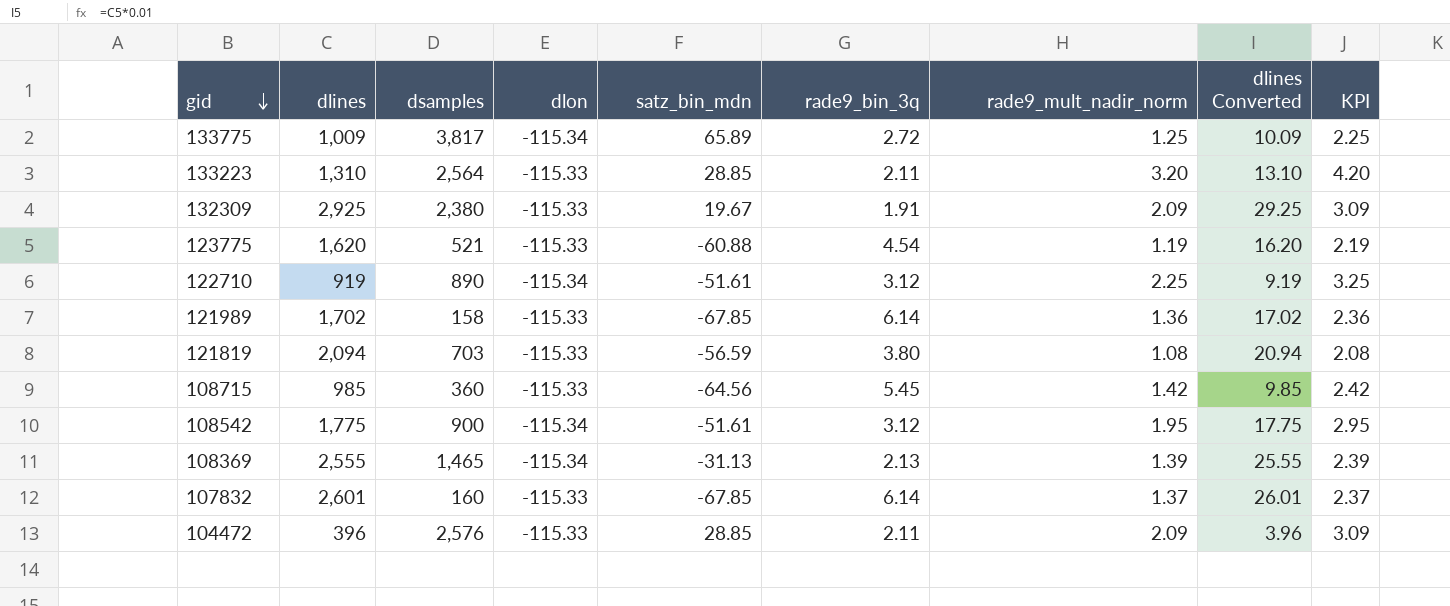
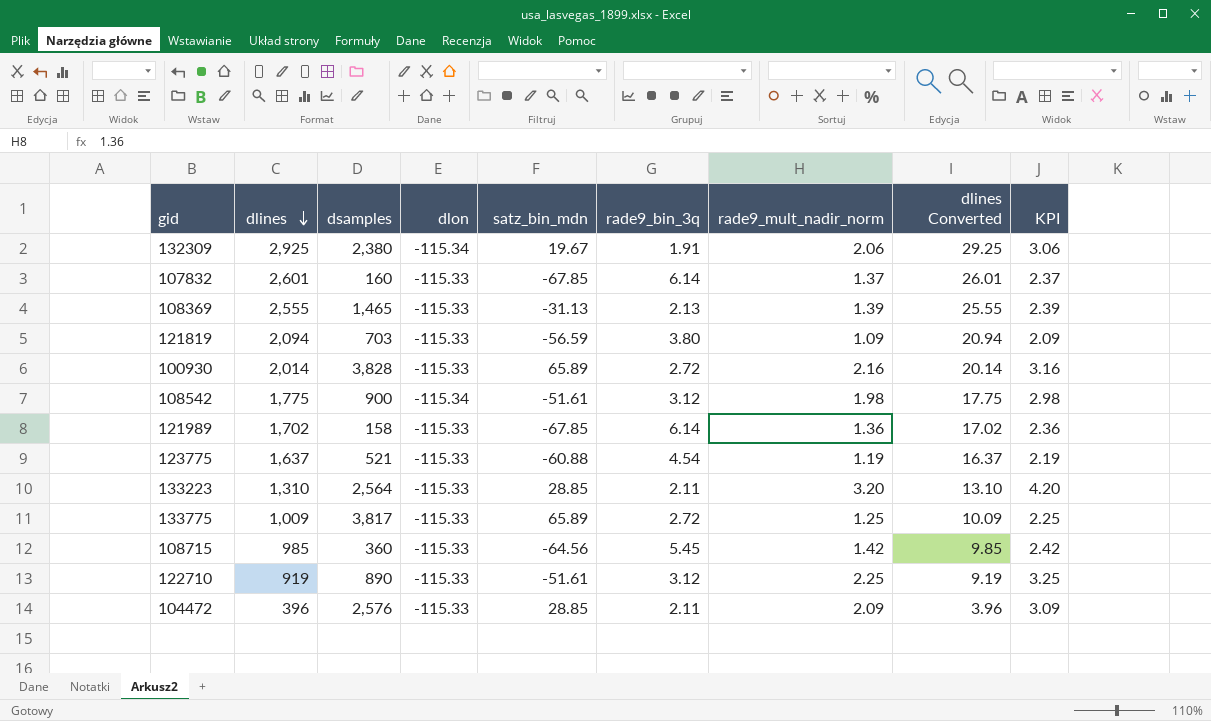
row order: gid descending -> dlines descending
132309 | dlon: -115.33 -> -115.34
132309 | rade9_mult_nadir_norm: 2.09 -> 2.06
132309 | KPI: 3.09 -> 3.06
108369 | dlon: -115.34 -> -115.33
121819 | rade9_mult_nadir_norm: 1.08 -> 1.09
121819 | KPI: 2.08 -> 2.09
row 100930: none -> 2,014 | 3,828 | -115.33 | 65.89 | 2.72 | 2.16 | 20.14 | 3.16
108542 | rade9_mult_nadir_norm: 1.95 -> 1.98
108542 | KPI: 2.95 -> 2.98
123775 | dlines: 1,620 -> 1,637
123775 | dlines Converted: 16.20 -> 16.37
133775 | dlon: -115.34 -> -115.33
122710 | dlon: -115.34 -> -115.33

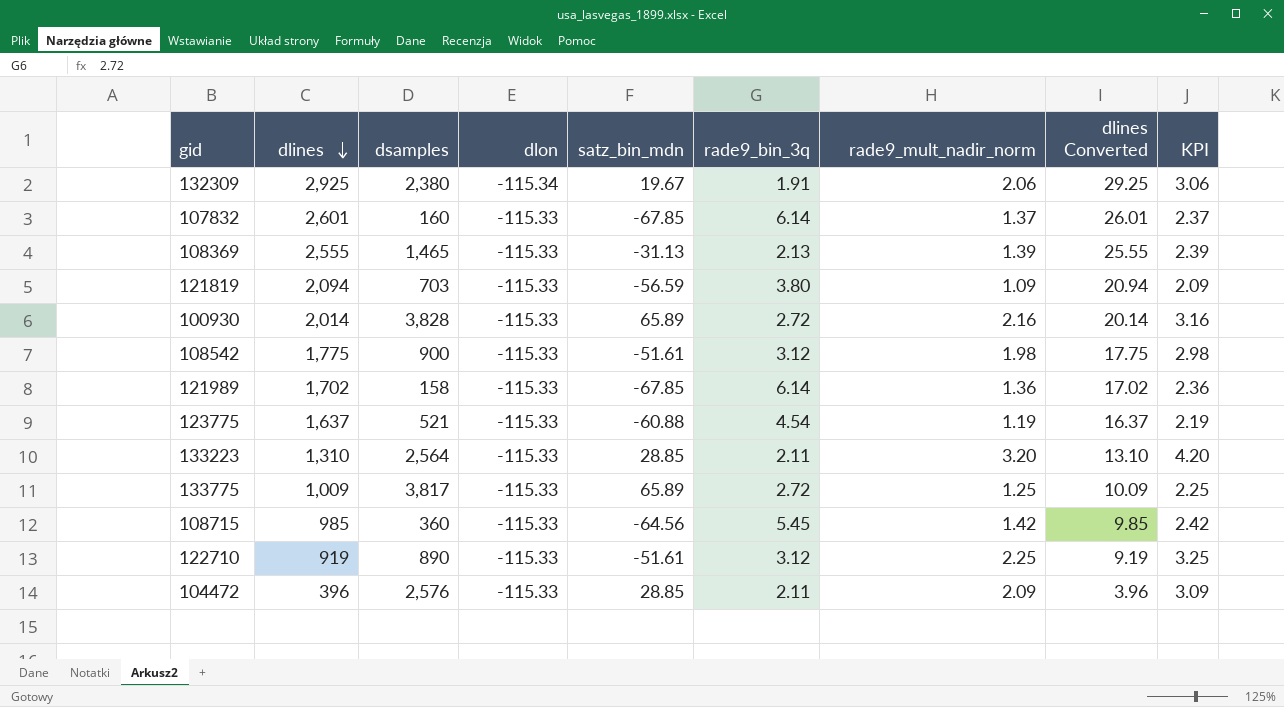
108542 | dlon: -115.34 -> -115.33

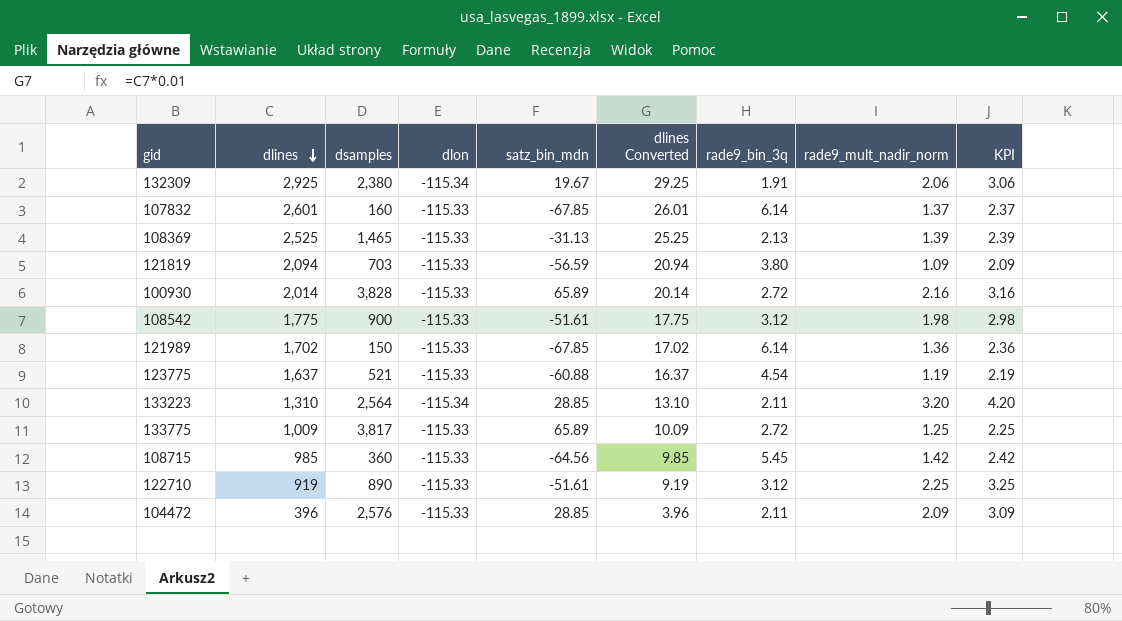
column dlines Converted | position: 8 -> 6
108369 | dlines: 2,555 -> 2,525
108369 | dlines Converted: 25.55 -> 25.25
121989 | dsamples: 158 -> 150
133223 | dlon: -115.33 -> -115.34

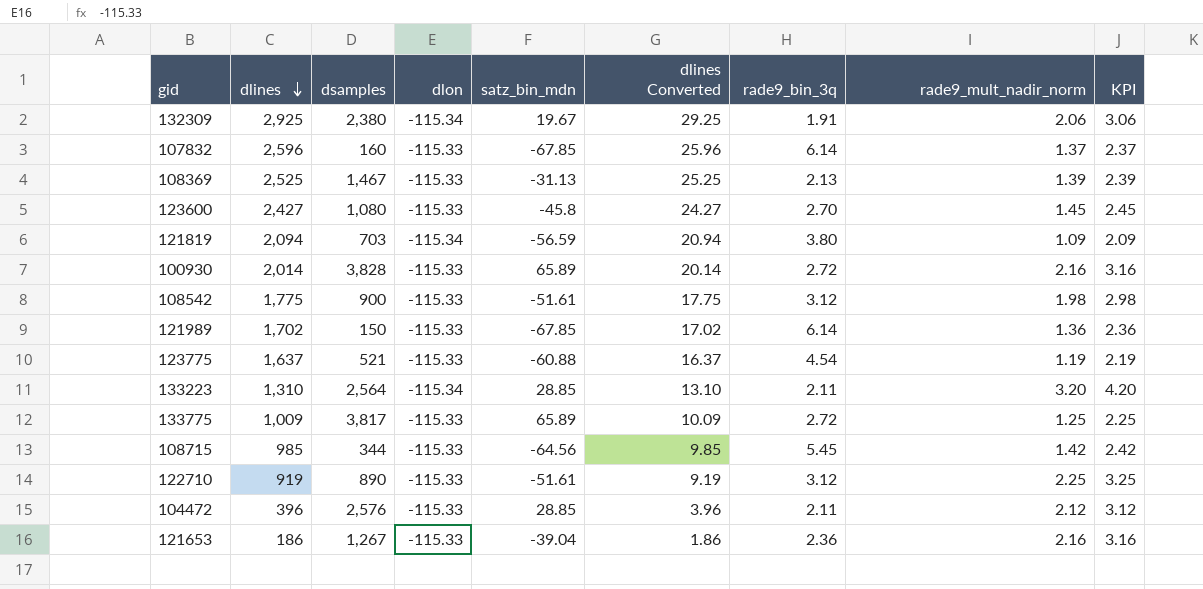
107832 | dlines: 2,601 -> 2,596
107832 | dlines Converted: 26.01 -> 25.96
108369 | dsamples: 1,465 -> 1,467
row 123600: none -> 2,427 | 1,080 | -115.33 | -45.8 | 24.27 | 2.70 | 1.45 | 2.45
121819 | dlon: -115.33 -> -115.34
108715 | dsamples: 360 -> 344
104472 | rade9_mult_nadir_norm: 2.09 -> 2.12
104472 | KPI: 3.09 -> 3.12
row 121653: none -> 186 | 1,267 | -115.33 | -39.04 | 1.86 | 2.36 | 2.16 | 3.16

